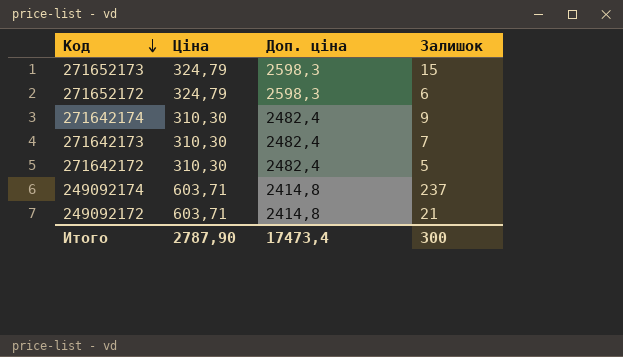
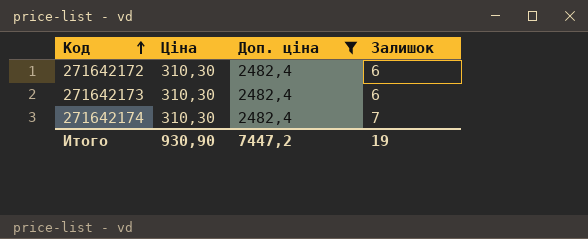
filter: none -> Доп. ціна = 2482,4
row order: Код descending -> Код ascending
271642172 | Залишок: 5 -> 6
271642173 | Залишок: 7 -> 6
271642174 | Залишок: 9 -> 7
Итого | Ціна: 2787,90 -> 930,90
Итого | Доп. ціна: 17473,4 -> 7447,2
Итого | Залишок: 300 -> 19

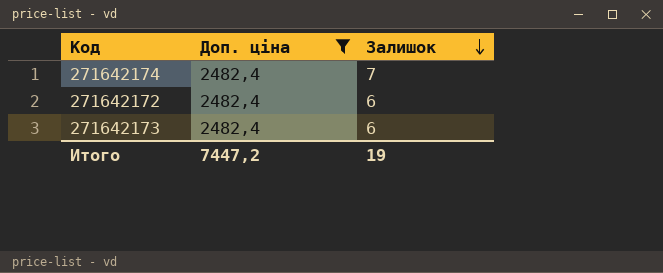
row order: Код ascending -> Залишок descending
column Ціна | position: 2 -> none

